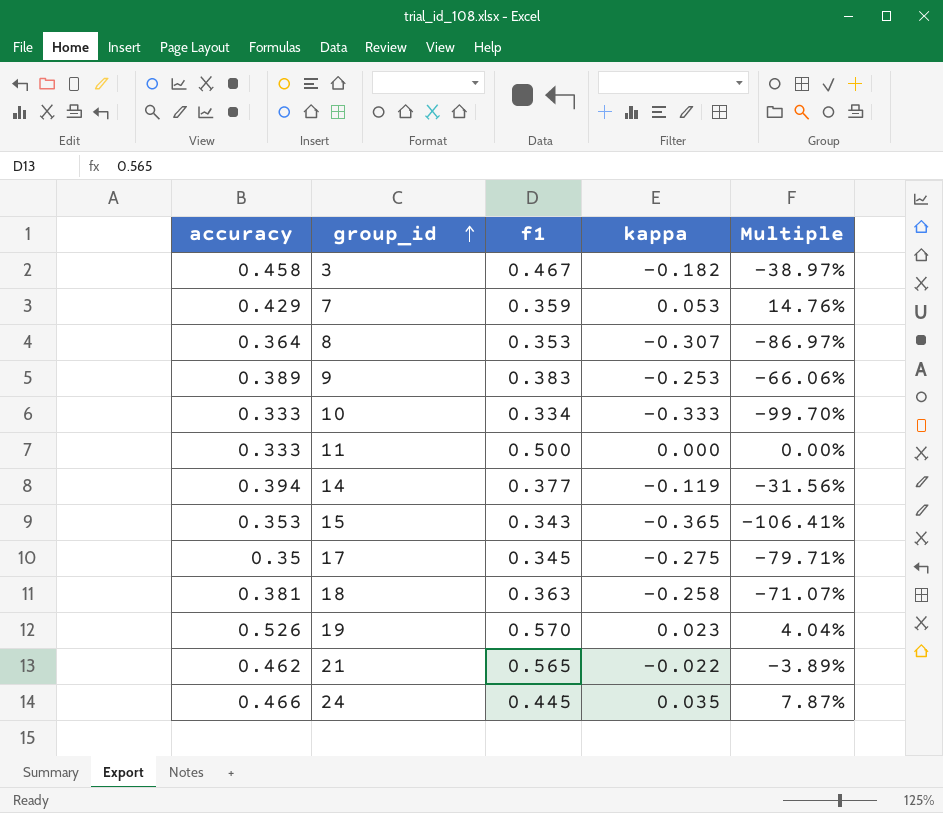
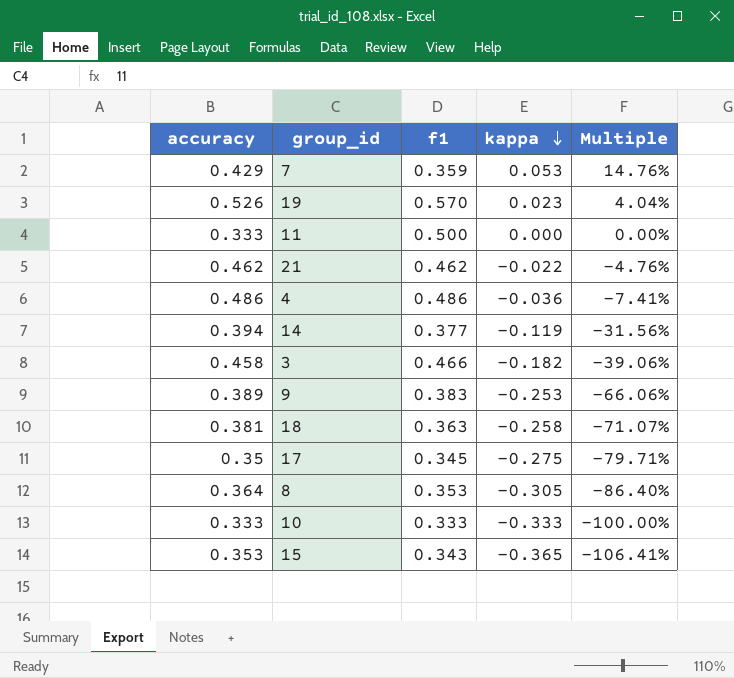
row order: group_id ascending -> kappa descending
row 24: 0.466 | 0.445 | 0.035 | 7.87% -> none
21 | f1: 0.565 -> 0.462
21 | Multiple: -3.89% -> -4.76%
row 4: none -> 0.486 | 0.486 | -0.036 | -7.41%
3 | f1: 0.467 -> 0.466
3 | Multiple: -38.97% -> -39.06%
8 | kappa: -0.307 -> -0.305
8 | Multiple: -86.97% -> -86.40%
10 | f1: 0.334 -> 0.333
10 | Multiple: -99.70% -> -100.00%

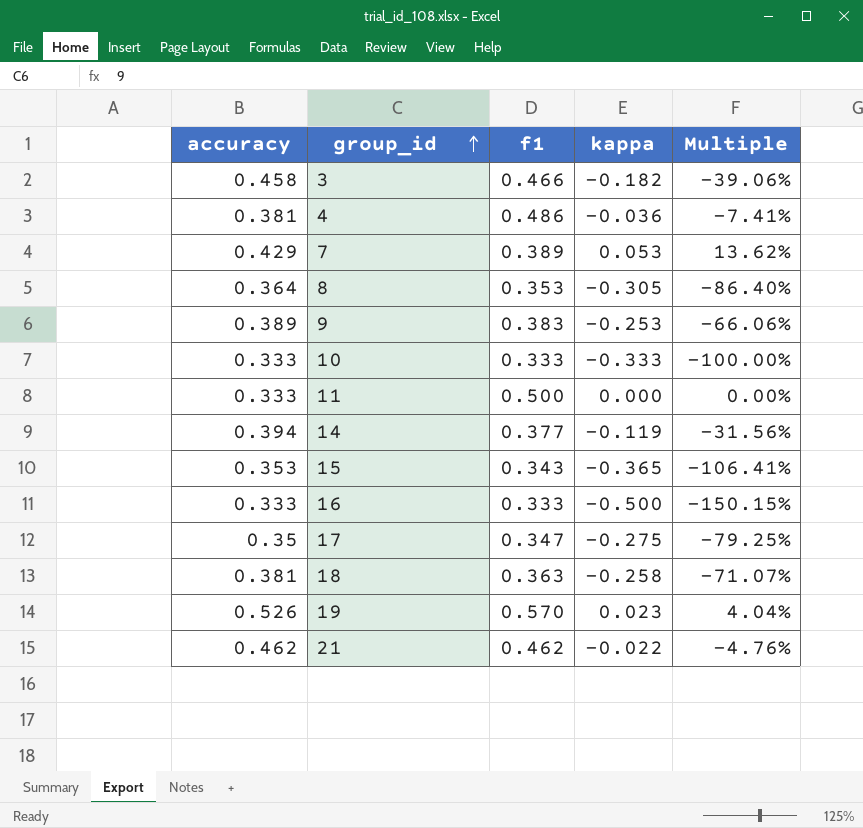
row order: kappa descending -> group_id ascending
4 | accuracy: 0.486 -> 0.381
7 | f1: 0.359 -> 0.389
7 | Multiple: 14.76% -> 13.62%
row 16: none -> 0.333 | 0.333 | -0.500 | -150.15%
17 | f1: 0.345 -> 0.347
17 | Multiple: -79.71% -> -79.25%

